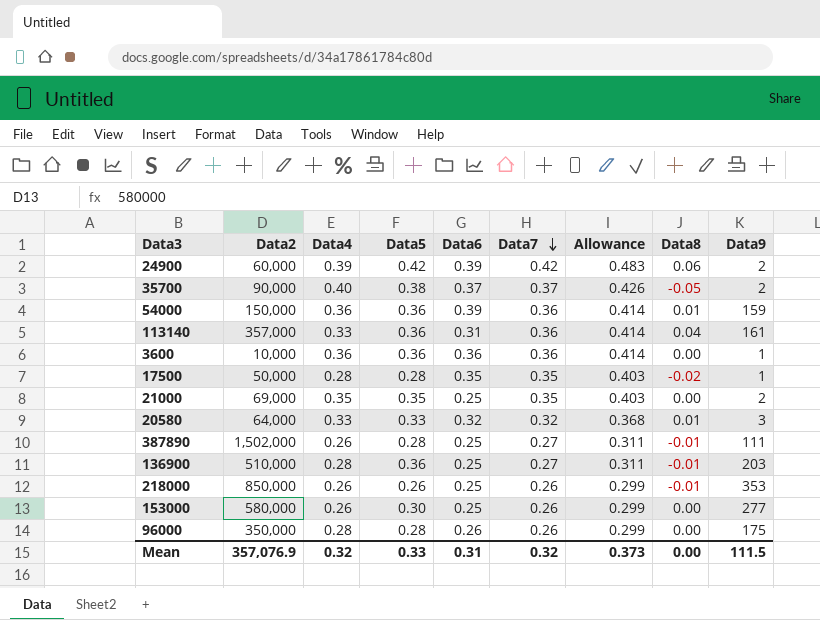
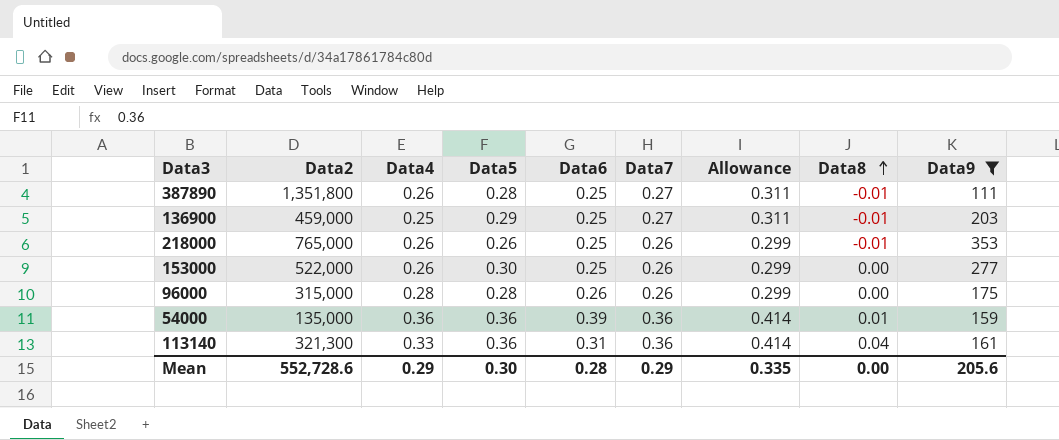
filter: none -> Data9 >= 111
row order: Data7 descending -> Data8 ascending
387890 | Data2: 1,502,000 -> 1,351,800
136900 | Data2: 510,000 -> 459,000
136900 | Data4: 0.28 -> 0.25
136900 | Data5: 0.36 -> 0.29
218000 | Data2: 850,000 -> 765,000
153000 | Data2: 580,000 -> 522,000
96000 | Data2: 350,000 -> 315,000
54000 | Data2: 150,000 -> 135,000
113140 | Data2: 357,000 -> 321,300
Mean | Data2: 357,076.9 -> 552,728.6
Mean | Data4: 0.32 -> 0.29
Mean | Data5: 0.33 -> 0.30
Mean | Data6: 0.31 -> 0.28
Mean | Data7: 0.32 -> 0.29
Mean | Allowance: 0.373 -> 0.335
Mean | Data9: 111.5 -> 205.6

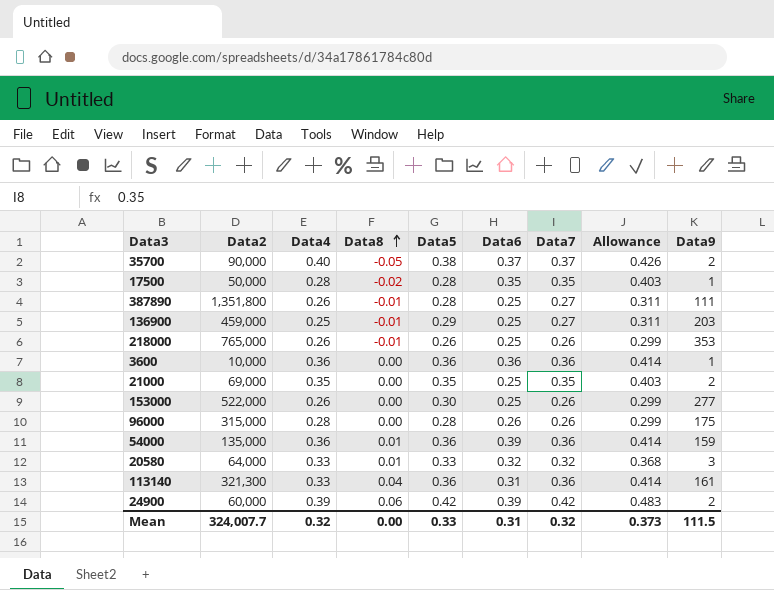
filter: Data9 >= 111 -> none
column Data8 | position: 8 -> 4
Mean | Data2: 552,728.6 -> 324,007.7
Mean | Data4: 0.29 -> 0.32
Mean | Data5: 0.30 -> 0.33
Mean | Data6: 0.28 -> 0.31
Mean | Data7: 0.29 -> 0.32
Mean | Allowance: 0.335 -> 0.373
Mean | Data9: 205.6 -> 111.5

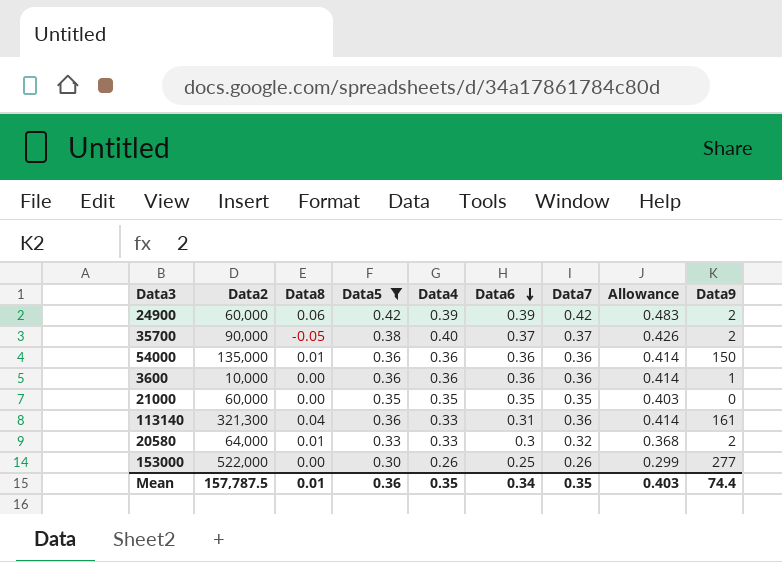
filter: none -> Data5 >= 0.30
row order: Data8 ascending -> Data6 descending
column Data4 | position: 3 -> 5
54000 | Data6: 0.39 -> 0.36
54000 | Data9: 159 -> 150
21000 | Data2: 69,000 -> 60,000
21000 | Data6: 0.25 -> 0.35
21000 | Data9: 2 -> 0
20580 | Data6: 0.32 -> 0.3
20580 | Data9: 3 -> 2
Mean | Data2: 324,007.7 -> 157,787.5
Mean | Data8: 0.00 -> 0.01
Mean | Data5: 0.33 -> 0.36
Mean | Data4: 0.32 -> 0.35
Mean | Data6: 0.31 -> 0.34
Mean | Data7: 0.32 -> 0.35
Mean | Allowance: 0.373 -> 0.403
Mean | Data9: 111.5 -> 74.4

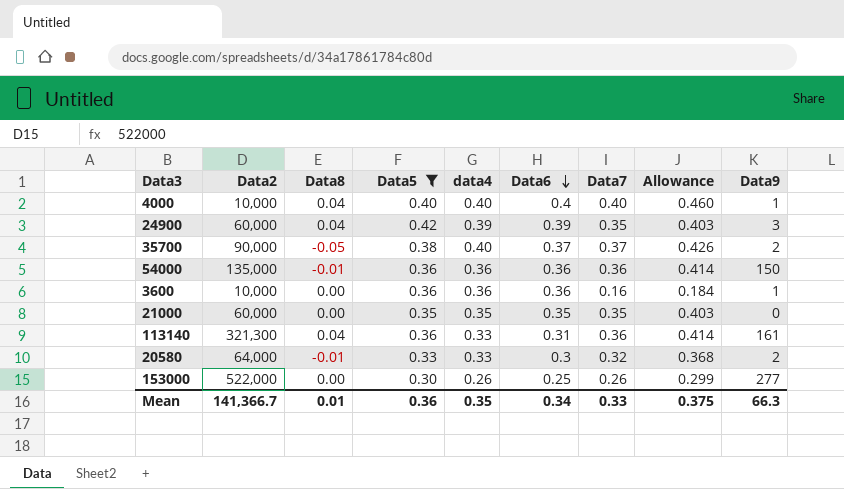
column name: Data4 -> data4
row 4000: none -> 10,000 | 0.04 | 0.40 | 0.40 | 0.4 | 0.40 | 0.460 | 1
24900 | Data8: 0.06 -> 0.04
24900 | Data7: 0.42 -> 0.35
24900 | Allowance: 0.483 -> 0.403
24900 | Data9: 2 -> 3
54000 | Data8: 0.01 -> -0.01
3600 | Data7: 0.36 -> 0.16
3600 | Allowance: 0.414 -> 0.184
20580 | Data8: 0.01 -> -0.01
Mean | Data2: 157,787.5 -> 141,366.7
Mean | Data7: 0.35 -> 0.33
Mean | Allowance: 0.403 -> 0.375
Mean | Data9: 74.4 -> 66.3

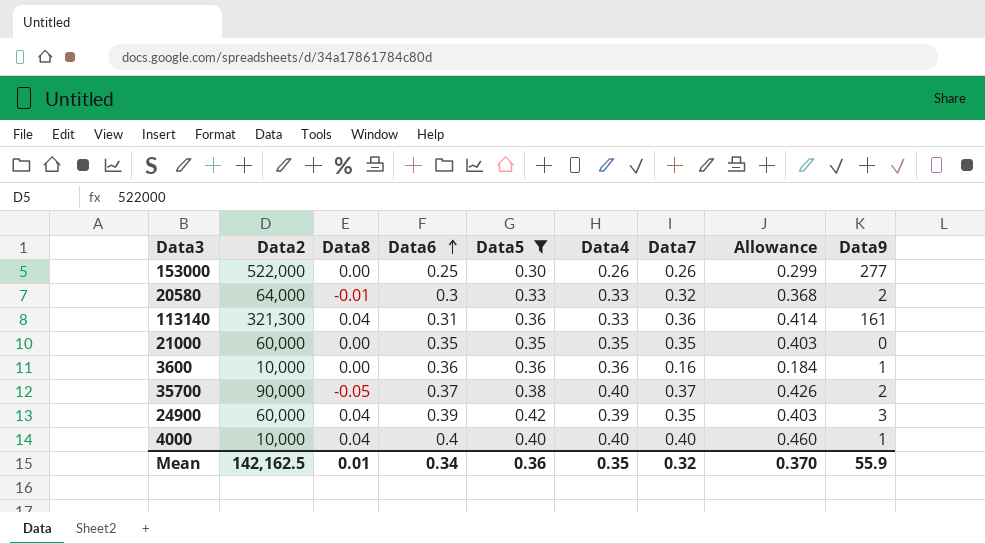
row order: Data6 descending -> Data6 ascending
column Data6 | position: 6 -> 4
column name: data4 -> Data4
row 54000: 135,000 | -0.01 | 0.36 | 0.36 | 0.36 | 0.36 | 0.414 | 150 -> none
Mean | Data2: 141,366.7 -> 142,162.5
Mean | Data7: 0.33 -> 0.32
Mean | Allowance: 0.375 -> 0.370
Mean | Data9: 66.3 -> 55.9

